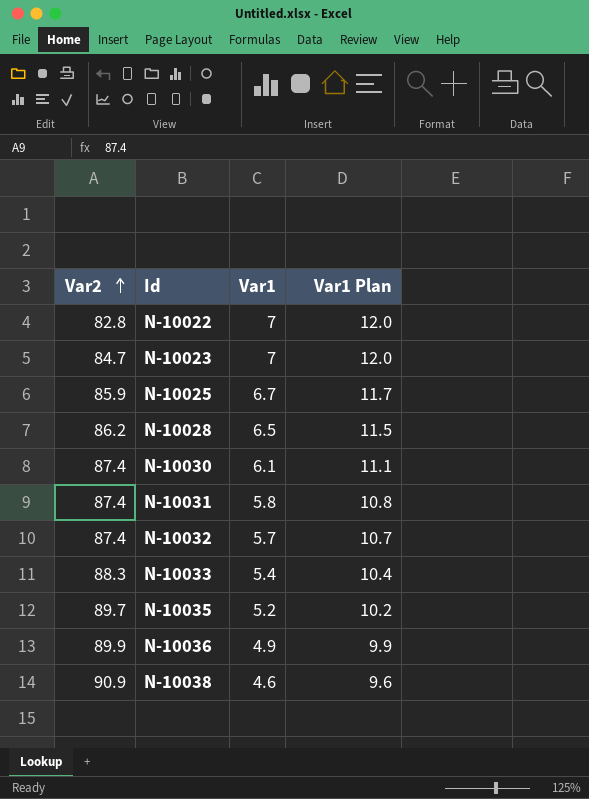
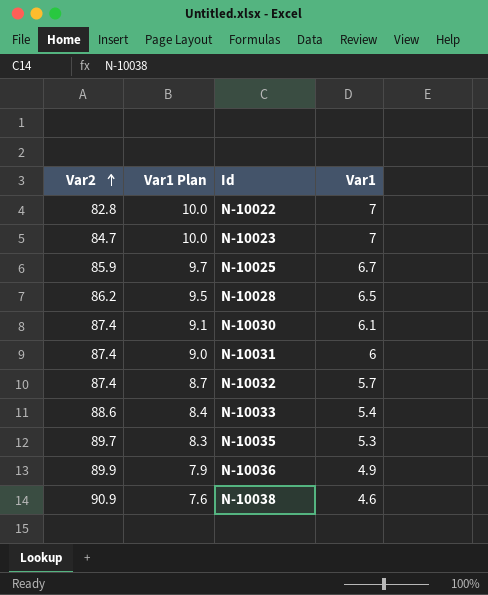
column Var1 Plan | formula: [Var1] + 5 -> [Var1] + 3
column Var1 Plan | position: 4 -> 2
N-10031 | Var1: 5.8 -> 6
N-10033 | Var2: 88.3 -> 88.6
N-10035 | Var1: 5.2 -> 5.3

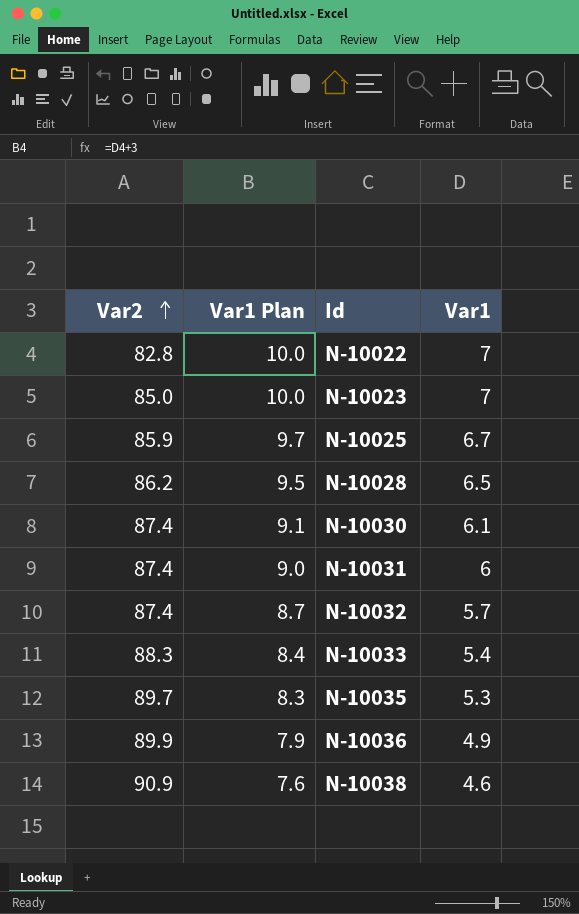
N-10023 | Var2: 84.7 -> 85.0
N-10033 | Var2: 88.6 -> 88.3

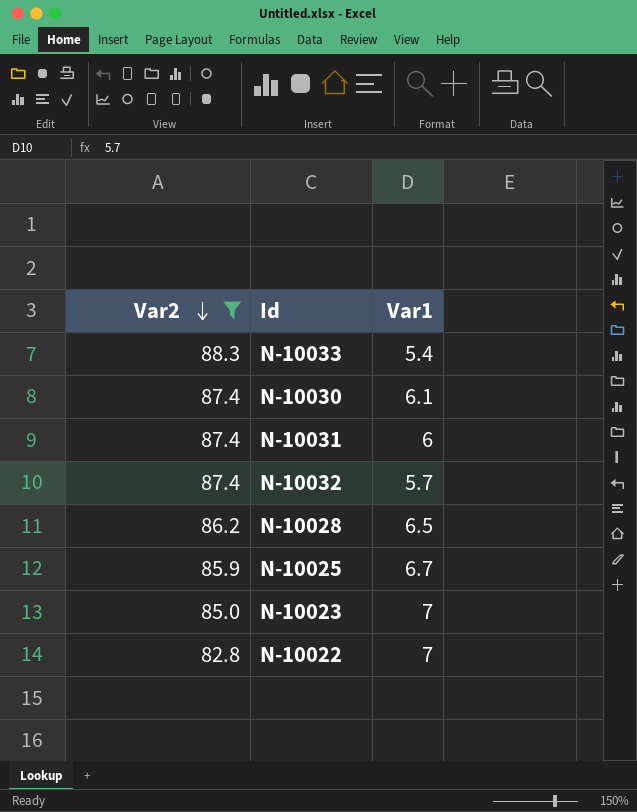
filter: none -> Var2 <= 88.3
row order: Var2 ascending -> Var2 descending
column Var1 Plan | formula: [Var1] + 3 -> none

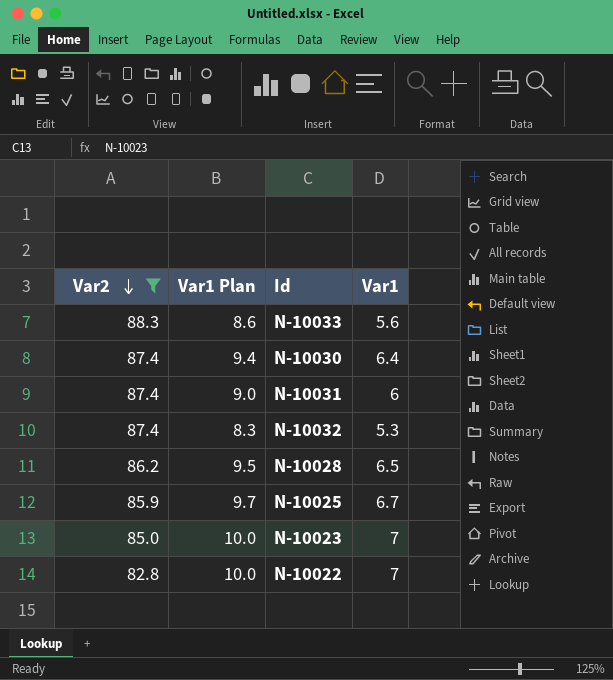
column Var1 Plan | formula: none -> [Var1] + 3
N-10033 | Var1: 5.4 -> 5.6
N-10030 | Var1: 6.1 -> 6.4
N-10032 | Var1: 5.7 -> 5.3

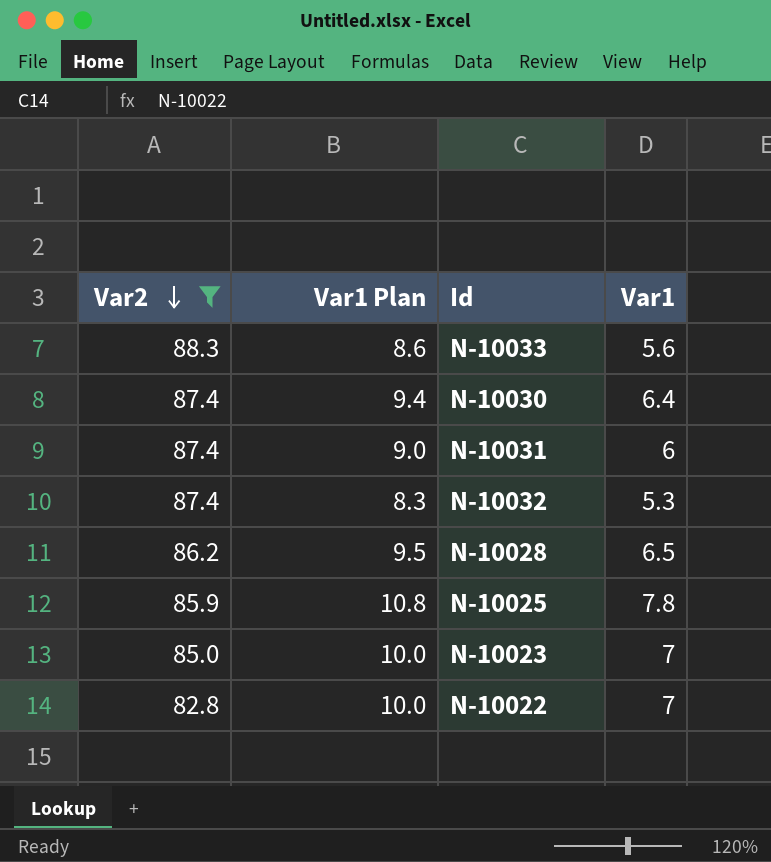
N-10025 | Var1 Plan: 9.7 -> 10.8
N-10025 | Var1: 6.7 -> 7.8

